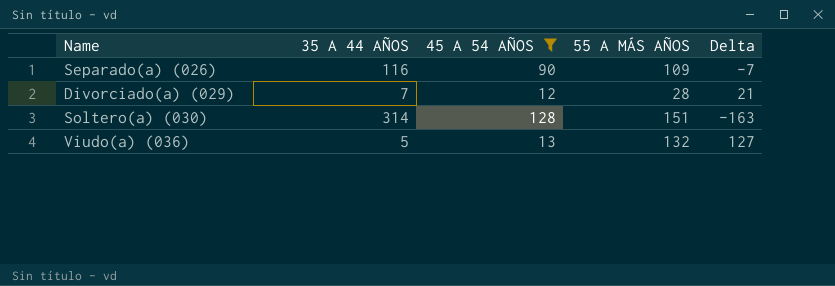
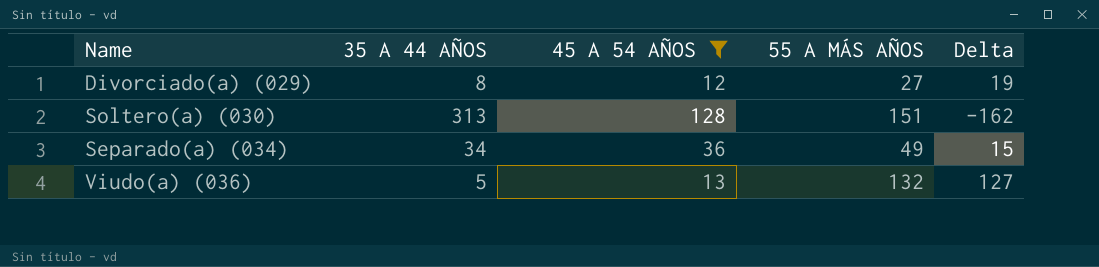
row Separado(a) (026): 116 | 90 | 109 | -7 -> none
Divorciado(a) (029) | 35 A 44 AÑOS: 7 -> 8
Divorciado(a) (029) | 55 A MÁS AÑOS: 28 -> 27
Divorciado(a) (029) | Delta: 21 -> 19
Soltero(a) (030) | 35 A 44 AÑOS: 314 -> 313
Soltero(a) (030) | Delta: -163 -> -162
row Separado(a) (034): none -> 34 | 36 | 49 | 15

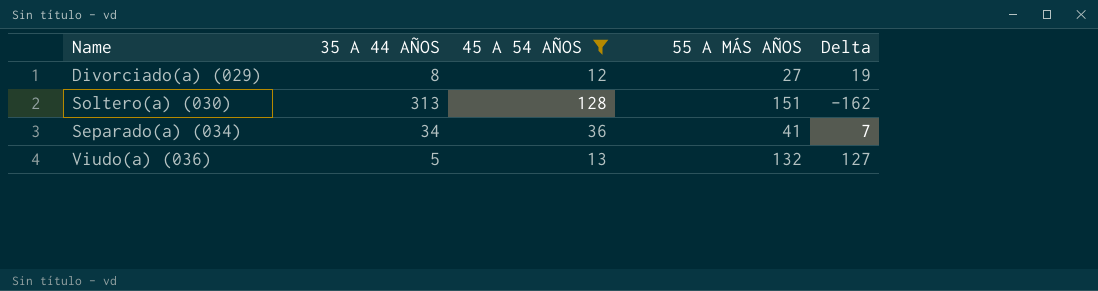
Separado(a) (034) | 55 A MÁS AÑOS: 49 -> 41
Separado(a) (034) | Delta: 15 -> 7

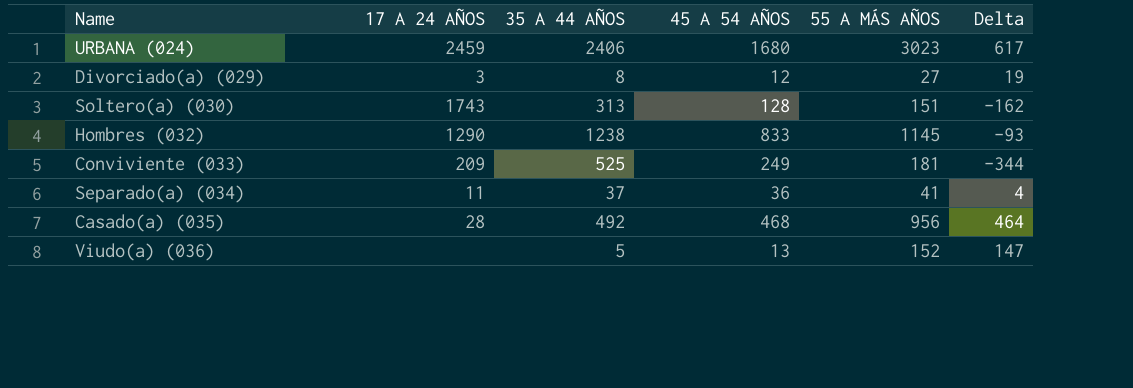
filter: 45 A 54 AÑOS <= 128 -> none
column 17 A 24 AÑOS | position: none -> 2
Separado(a) (034) | 35 A 44 AÑOS: 34 -> 37
Separado(a) (034) | Delta: 7 -> 4
Viudo(a) (036) | 55 A MÁS AÑOS: 132 -> 152
Viudo(a) (036) | Delta: 127 -> 147

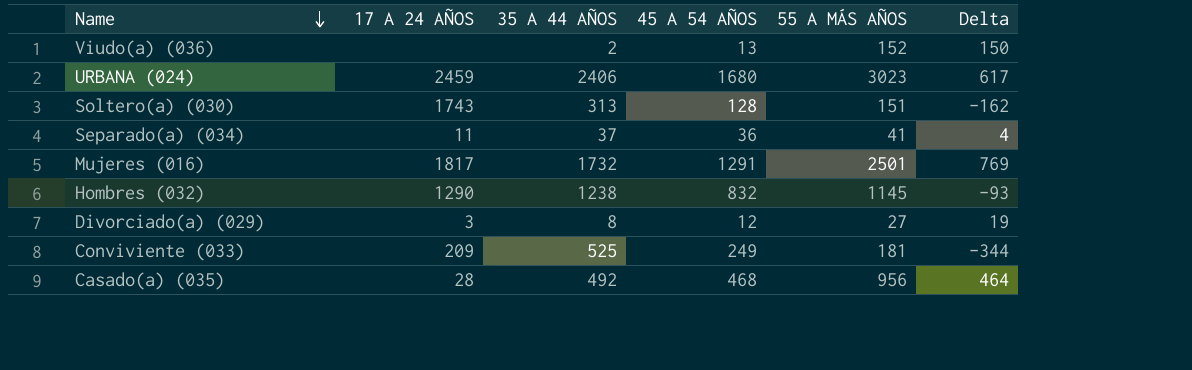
row order: none -> Name descending
Viudo(a) (036) | 35 A 44 AÑOS: 5 -> 2
Viudo(a) (036) | Delta: 147 -> 150
row Mujeres (016): none -> 1817 | 1732 | 1291 | 2501 | 769
Hombres (032) | 45 A 54 AÑOS: 833 -> 832

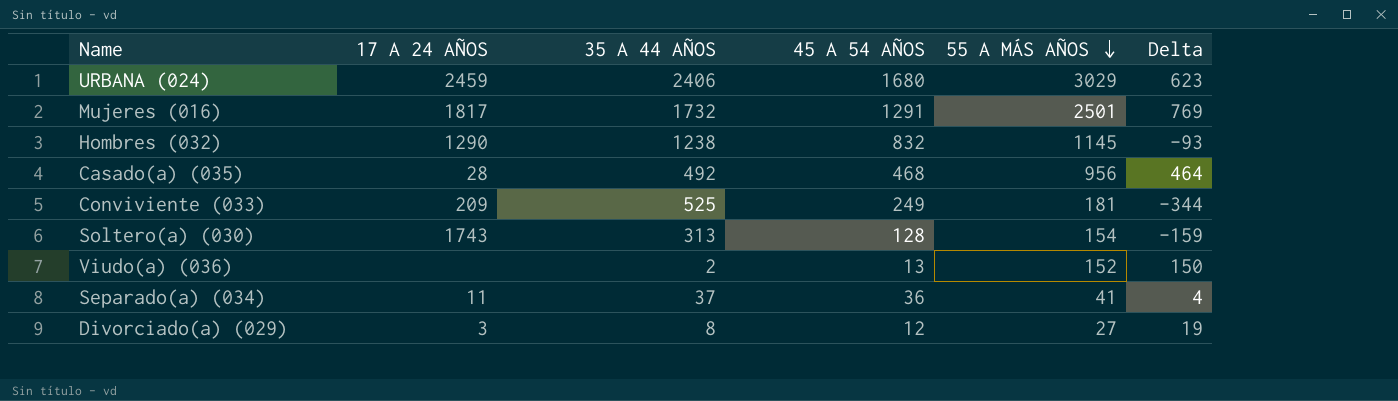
row order: Name descending -> 55 A MÁS AÑOS descending
URBANA (024) | 55 A MÁS AÑOS: 3023 -> 3029
URBANA (024) | Delta: 617 -> 623
Soltero(a) (030) | 55 A MÁS AÑOS: 151 -> 154
Soltero(a) (030) | Delta: -162 -> -159

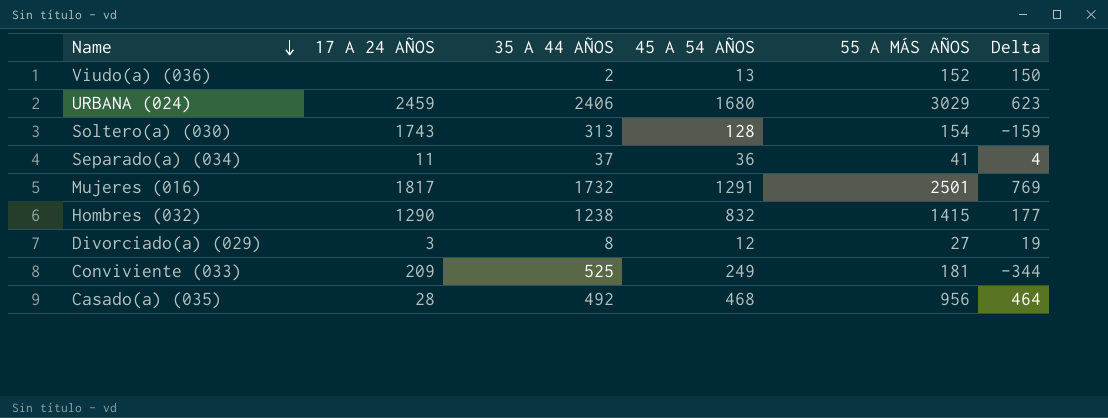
row order: 55 A MÁS AÑOS descending -> Name descending
Hombres (032) | 55 A MÁS AÑOS: 1145 -> 1415
Hombres (032) | Delta: -93 -> 177

